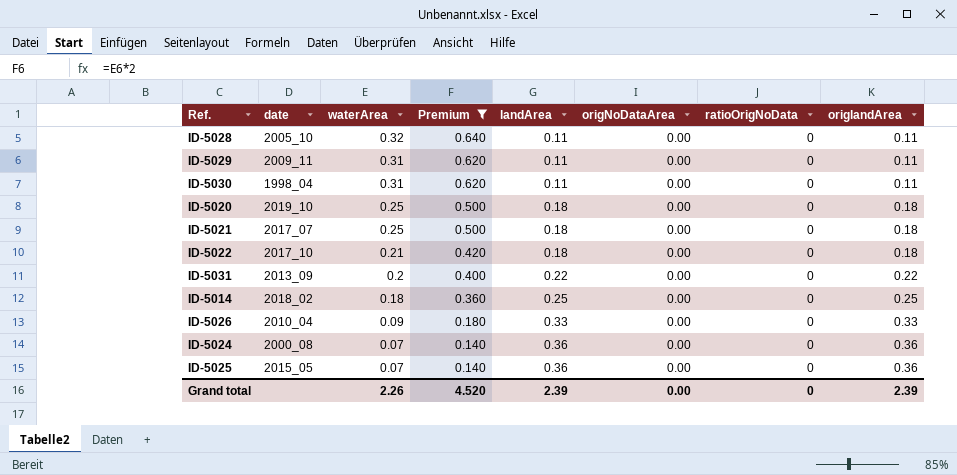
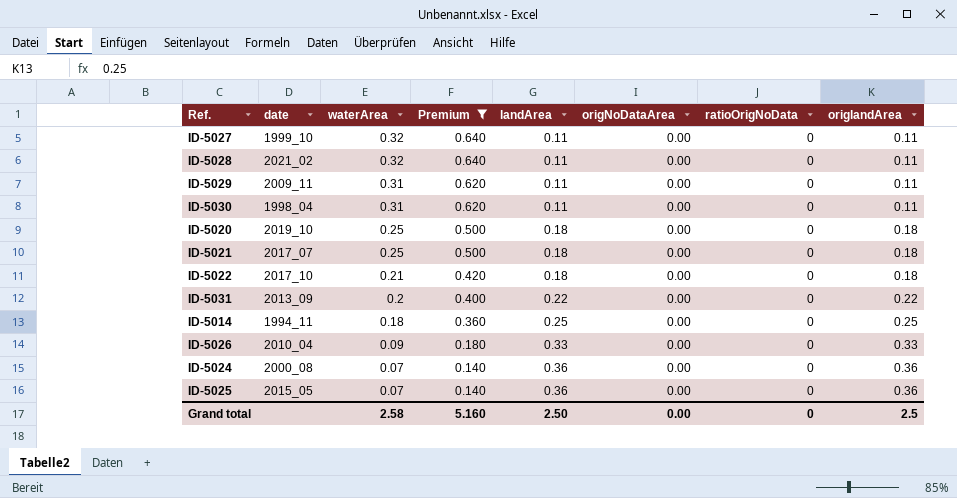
row ID-5027: none -> 1999_10 | 0.32 | 0.640 | 0.11 | 0.00 | 0 | 0.11
ID-5028 | date: 2005_10 -> 2021_02
ID-5014 | date: 2018_02 -> 1994_11
Grand total | waterArea: 2.26 -> 2.58
Grand total | Premium: 4.520 -> 5.160
Grand total | landArea: 2.39 -> 2.50
Grand total | origlandArea: 2.39 -> 2.5

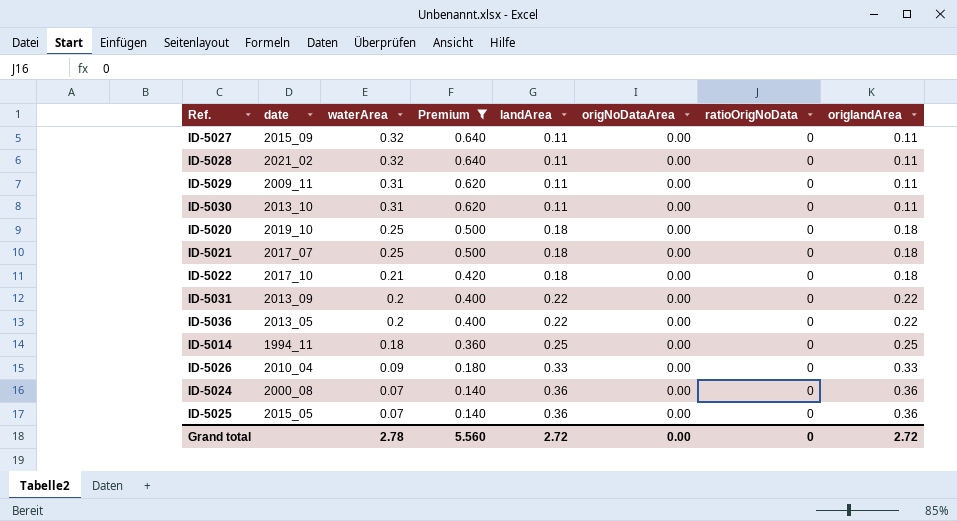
ID-5027 | date: 1999_10 -> 2015_09
ID-5030 | date: 1998_04 -> 2013_10
row ID-5036: none -> 2013_05 | 0.2 | 0.400 | 0.22 | 0.00 | 0 | 0.22
Grand total | waterArea: 2.58 -> 2.78
Grand total | Premium: 5.160 -> 5.560
Grand total | landArea: 2.50 -> 2.72
Grand total | origlandArea: 2.5 -> 2.72

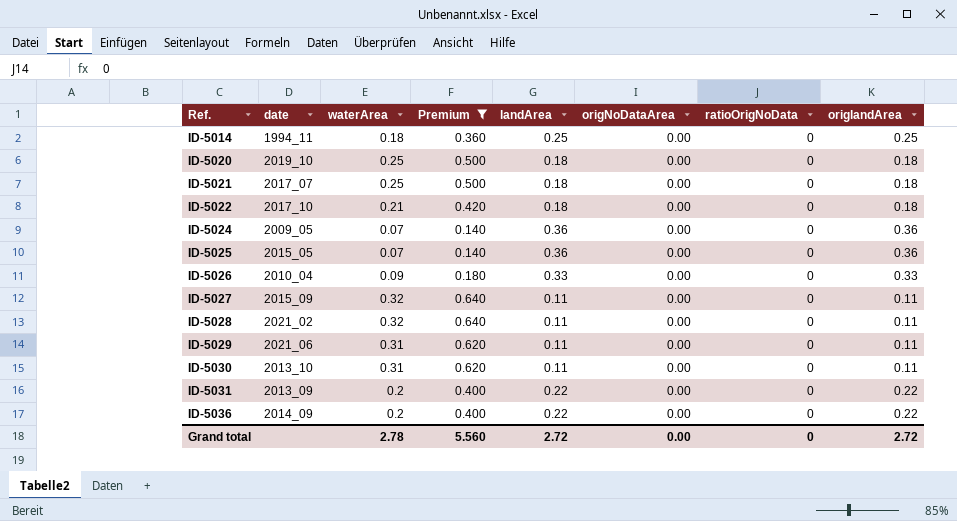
row order: waterArea descending -> Ref. ascending
ID-5024 | date: 2000_08 -> 2009_05
ID-5029 | date: 2009_11 -> 2021_06
ID-5036 | date: 2013_05 -> 2014_09

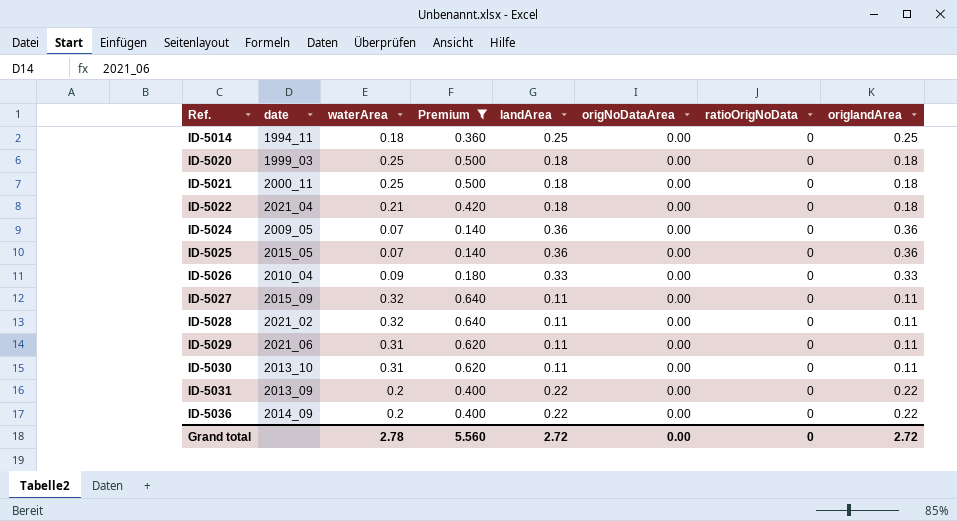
ID-5020 | date: 2019_10 -> 1999_03
ID-5021 | date: 2017_07 -> 2000_11
ID-5022 | date: 2017_10 -> 2021_04

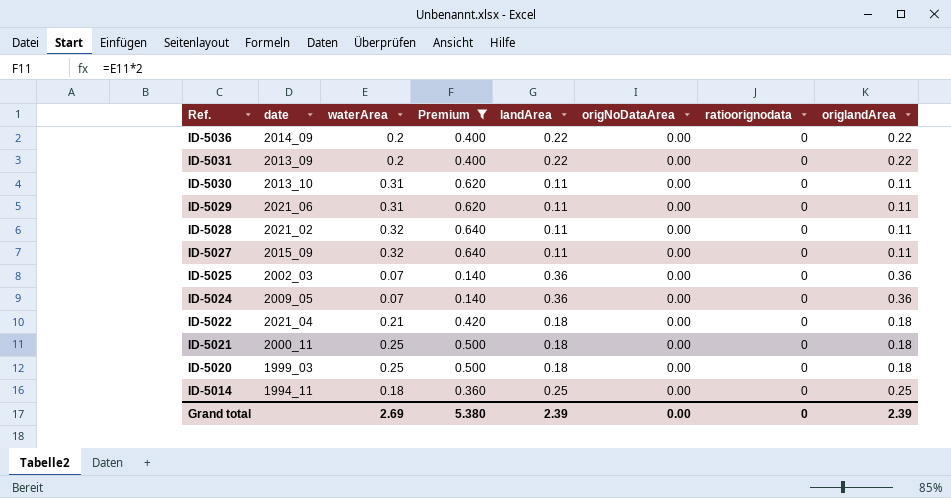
row order: Ref. ascending -> Ref. descending
column name: ratioOrigNoData -> ratioorignodata
row ID-5026: 2010_04 | 0.09 | 0.180 | 0.33 | 0.00 | 0 | 0.33 -> none
ID-5025 | date: 2015_05 -> 2002_03
Grand total | waterArea: 2.78 -> 2.69
Grand total | Premium: 5.560 -> 5.380
Grand total | landArea: 2.72 -> 2.39
Grand total | origlandArea: 2.72 -> 2.39

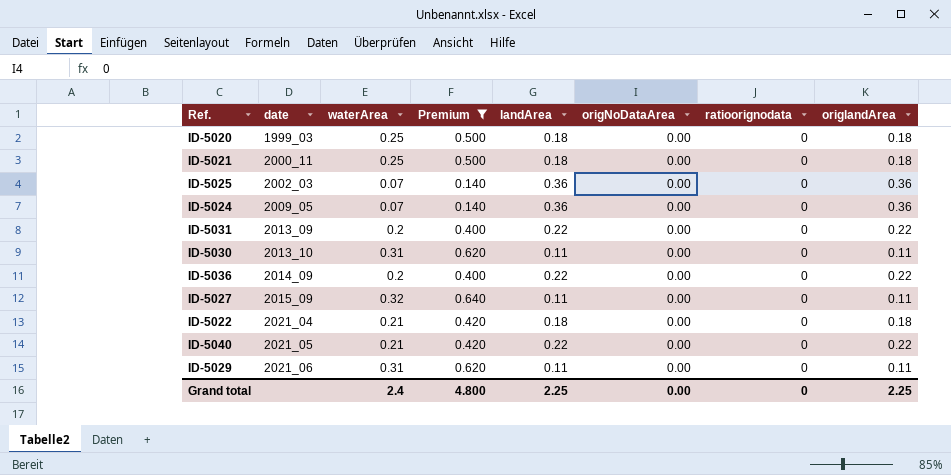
row order: Ref. descending -> date ascending
row ID-5028: 2021_02 | 0.32 | 0.640 | 0.11 | 0.00 | 0 | 0.11 -> none
row ID-5014: 1994_11 | 0.18 | 0.360 | 0.25 | 0.00 | 0 | 0.25 -> none
row ID-5040: none -> 2021_05 | 0.21 | 0.420 | 0.22 | 0.00 | 0 | 0.22
Grand total | waterArea: 2.69 -> 2.4
Grand total | Premium: 5.380 -> 4.800
Grand total | landArea: 2.39 -> 2.25
Grand total | origlandArea: 2.39 -> 2.25

